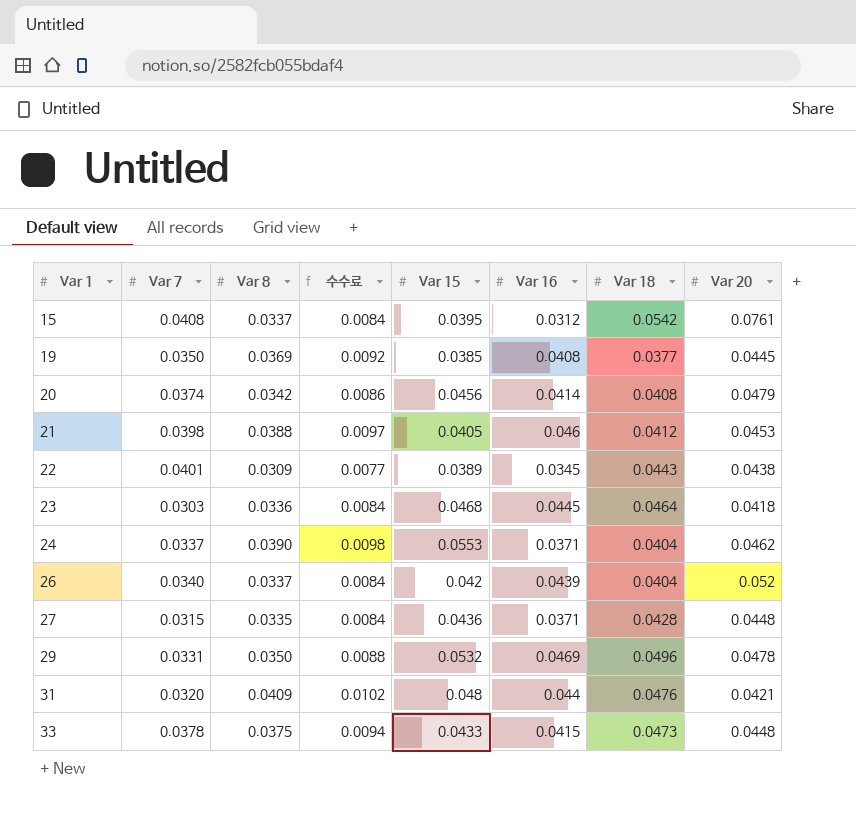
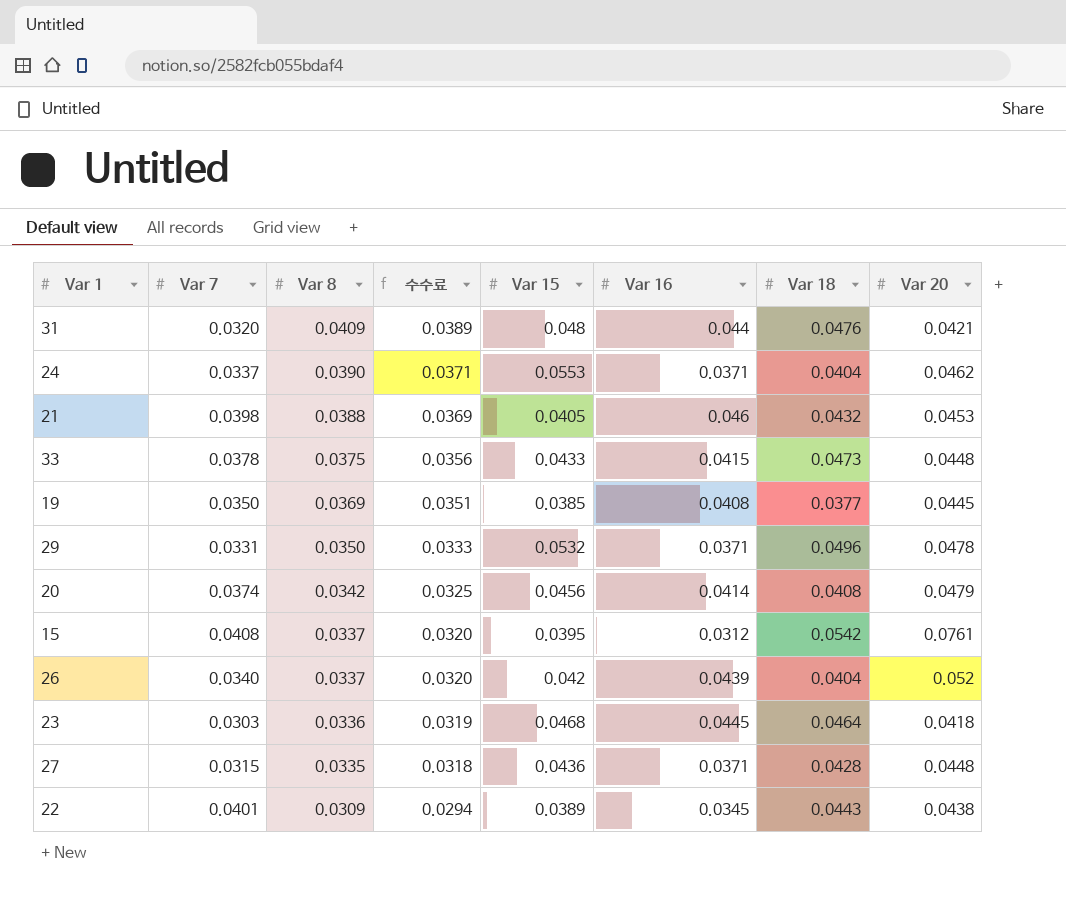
row order: Var 1 ascending -> Var 8 descending
column 수수료 | formula: [Var 8] * 0.25 -> [Var 8] * 0.95
21 | Var 18: 0.0412 -> 0.0432
29 | Var 16: 0.0469 -> 0.0371

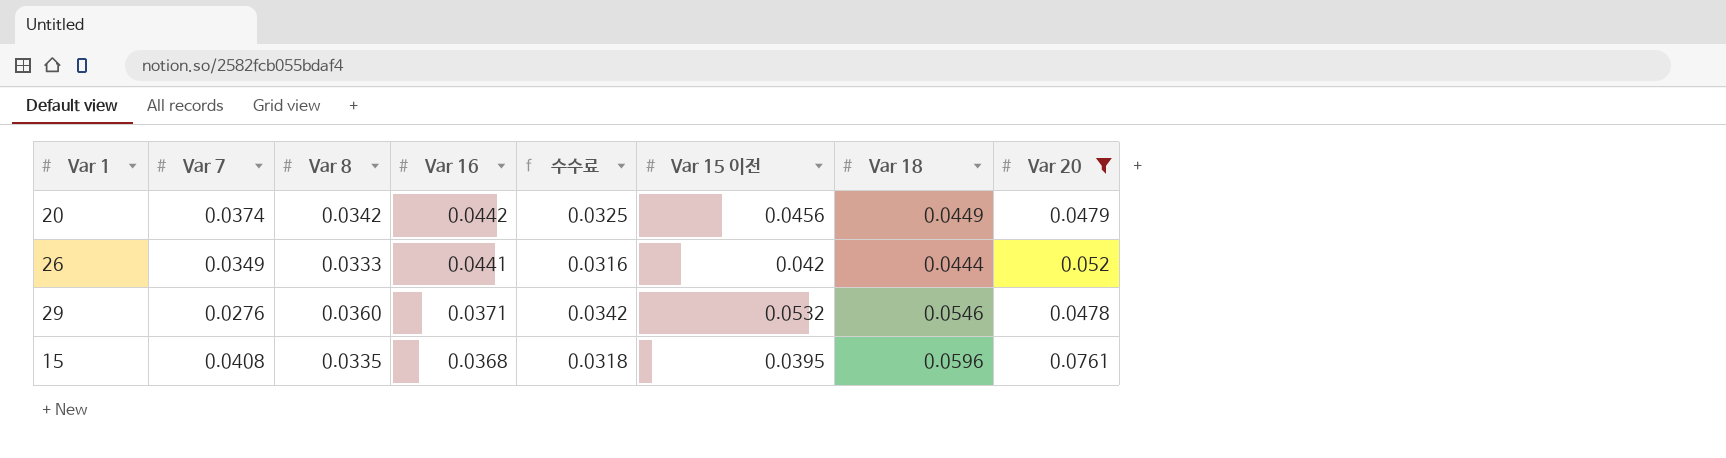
filter: none -> Var 20 >= 0.0478
row order: Var 8 descending -> Var 16 descending
column Var 16 | position: 6 -> 4
column name: Var 15 -> Var 15 이전
20 | Var 16: 0.0414 -> 0.0442
20 | Var 18: 0.0408 -> 0.0449
26 | Var 7: 0.0340 -> 0.0349
26 | Var 8: 0.0337 -> 0.0333
26 | Var 16: 0.0439 -> 0.0441
26 | 수수료: 0.0320 -> 0.0316
26 | Var 18: 0.0404 -> 0.0444
29 | Var 7: 0.0331 -> 0.0276
29 | Var 8: 0.0350 -> 0.0360
29 | 수수료: 0.0333 -> 0.0342
29 | Var 18: 0.0496 -> 0.0546
15 | Var 8: 0.0337 -> 0.0335
15 | Var 16: 0.0312 -> 0.0368
15 | 수수료: 0.0320 -> 0.0318
15 | Var 18: 0.0542 -> 0.0596

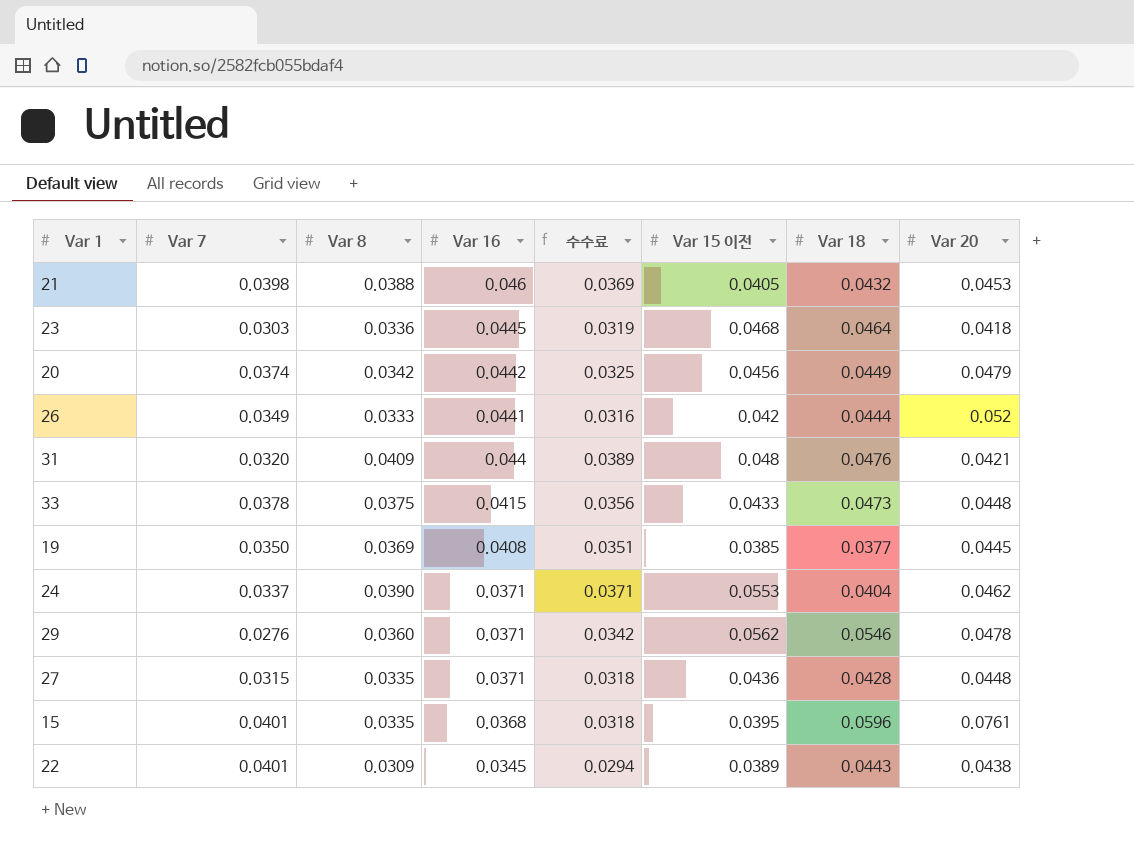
filter: Var 20 >= 0.0478 -> none
29 | Var 15 이전: 0.0532 -> 0.0562
15 | Var 7: 0.0408 -> 0.0401

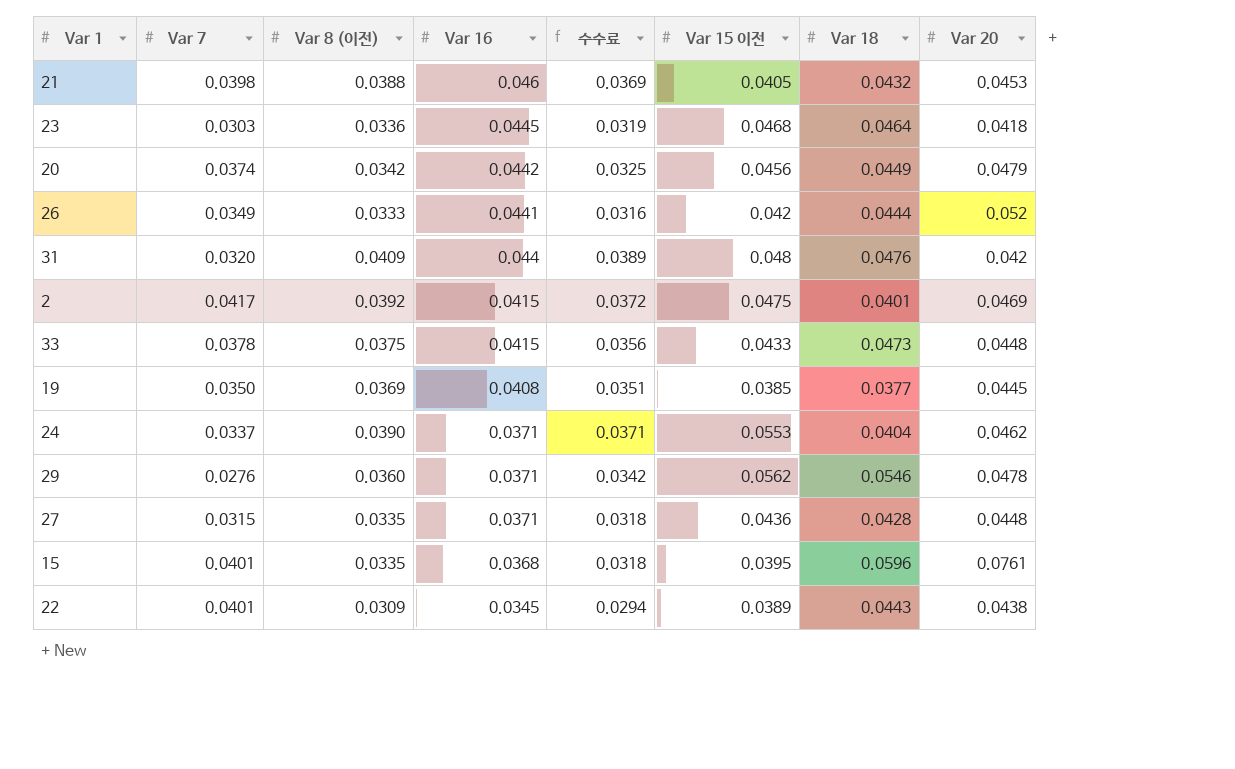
column name: Var 8 -> Var 8 (이전)
31 | Var 20: 0.0421 -> 0.042
row 2: none -> 0.0417 | 0.0392 | 0.0415 | 0.0372 | 0.0475 | 0.0401 | 0.0469

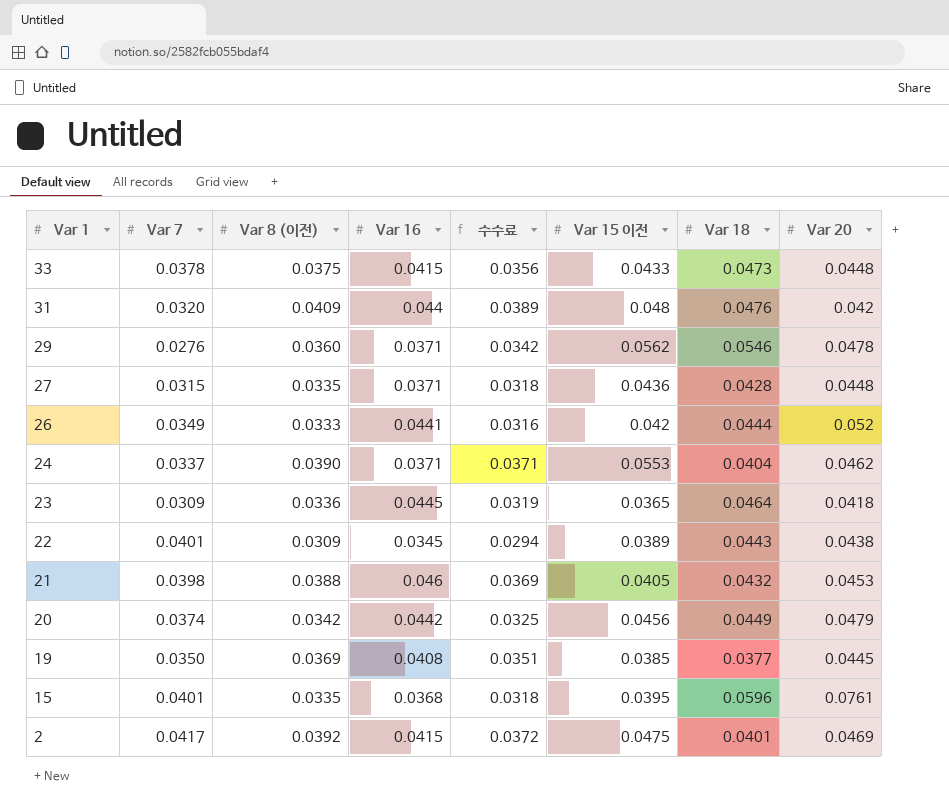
row order: Var 16 descending -> Var 1 descending
23 | Var 7: 0.0303 -> 0.0309
23 | Var 15 이전: 0.0468 -> 0.0365

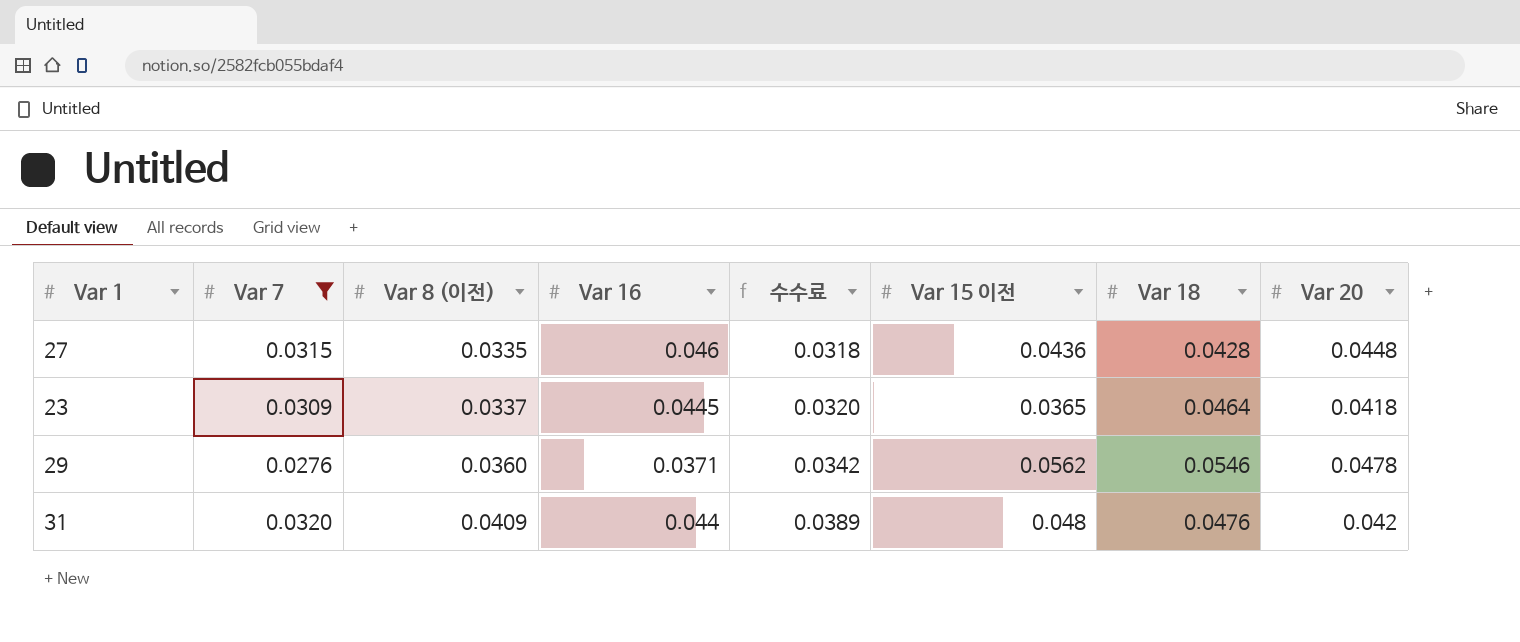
filter: none -> Var 7 <= 0.0320
row order: Var 1 descending -> Var 8 (이전) ascending
27 | Var 16: 0.0371 -> 0.046
23 | Var 8 (이전): 0.0336 -> 0.0337
23 | 수수료: 0.0319 -> 0.0320

